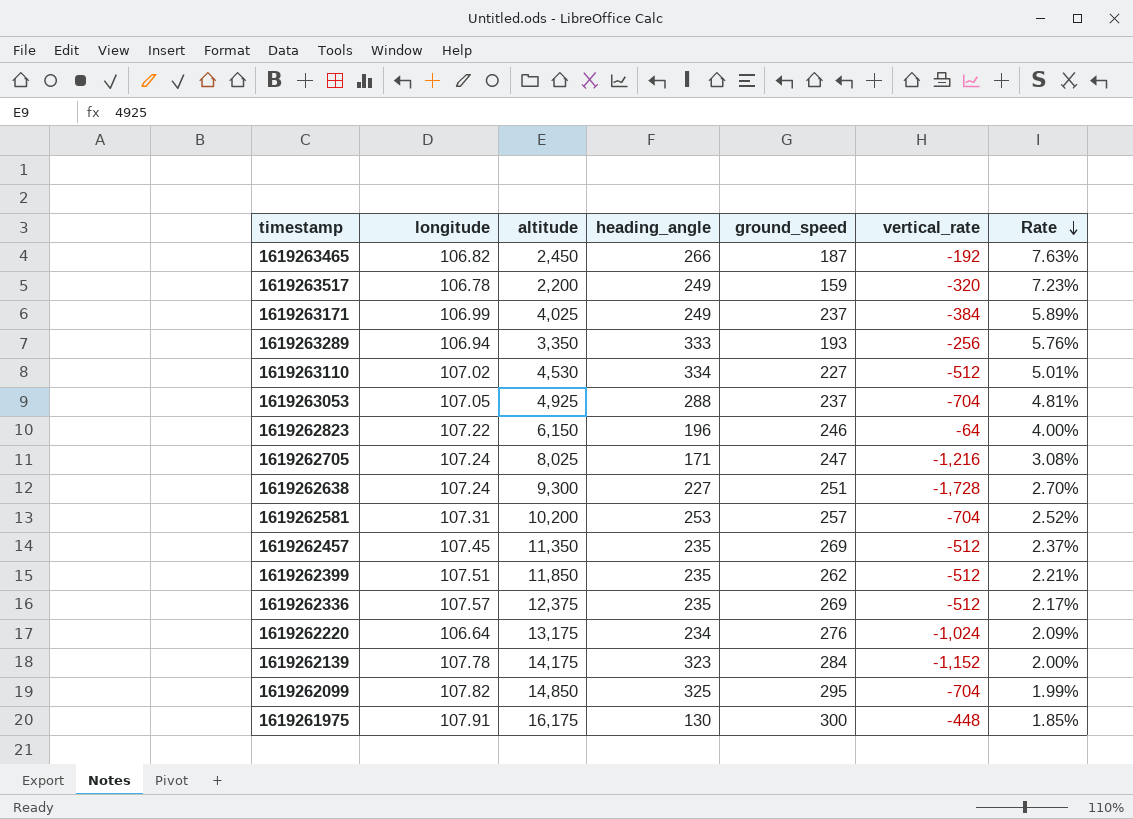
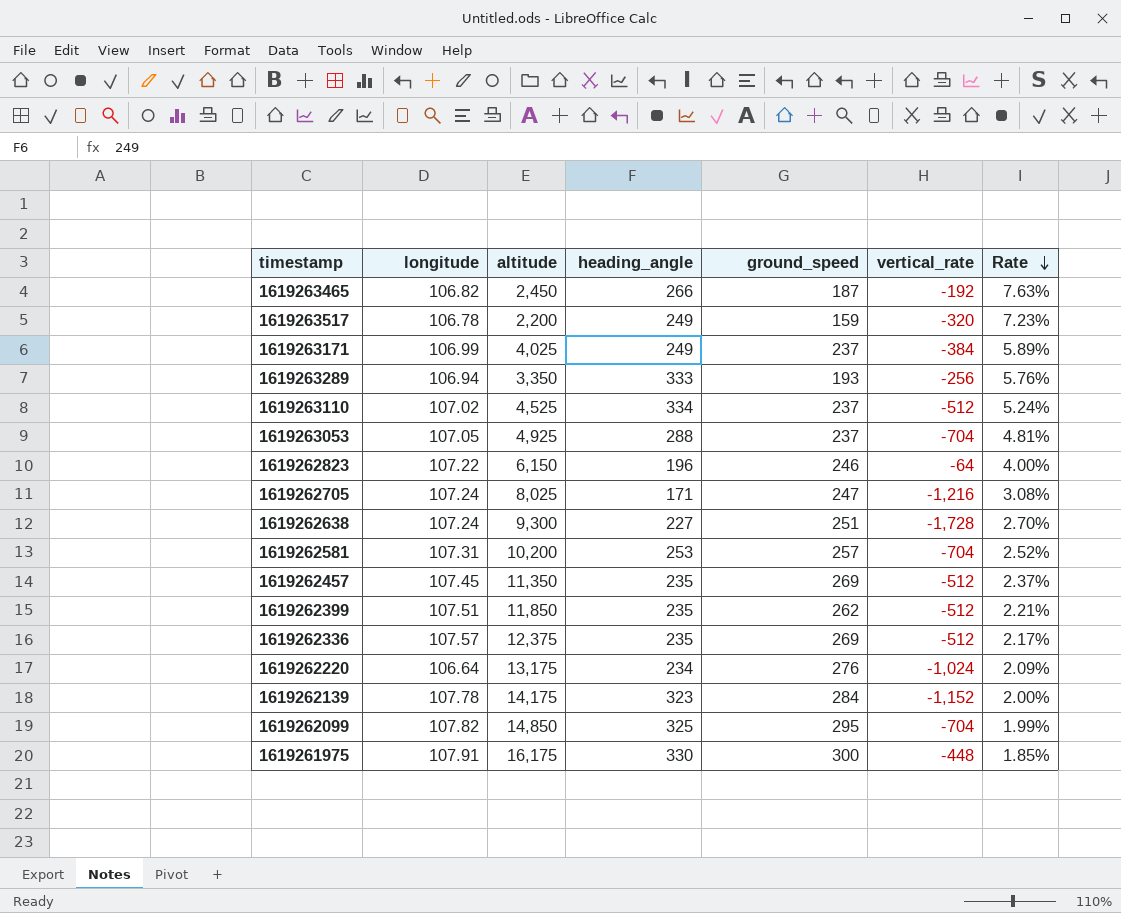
1619263110 | altitude: 4,530 -> 4,525
1619263110 | ground_speed: 227 -> 237
1619263110 | Rate: 5.01% -> 5.24%
1619261975 | heading_angle: 130 -> 330

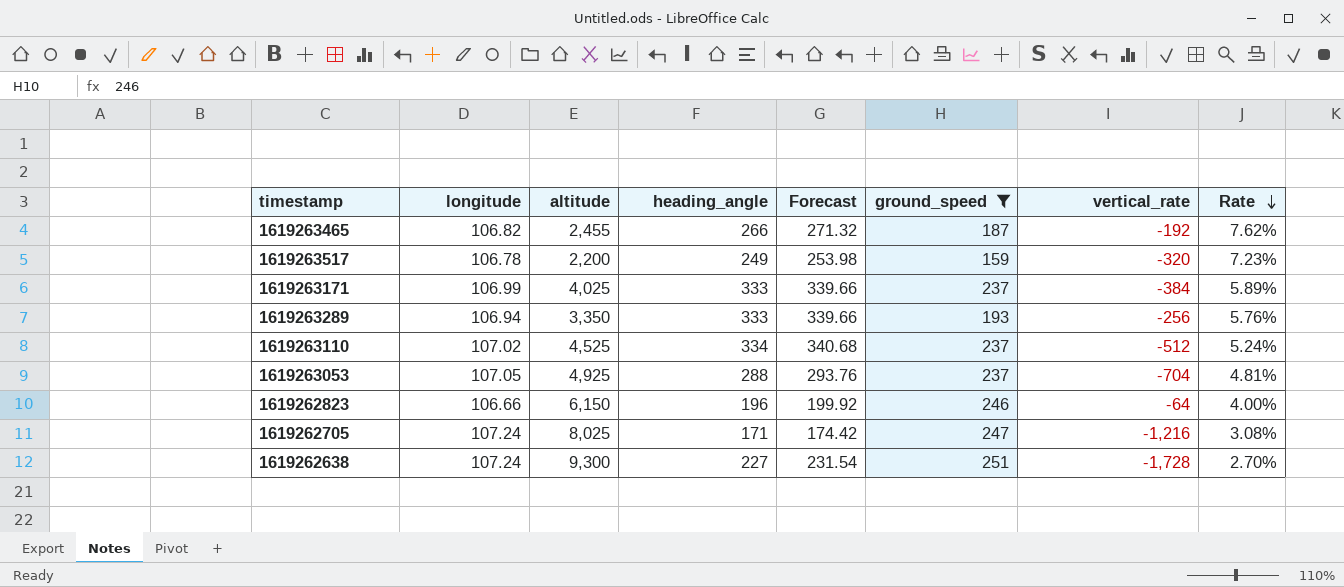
filter: none -> ground_speed <= 251
column Forecast | formula: none -> [heading_angle] * 1.02
1619263465 | altitude: 2,450 -> 2,455
1619263465 | Rate: 7.63% -> 7.62%
1619263171 | heading_angle: 249 -> 333
1619262823 | longitude: 107.22 -> 106.66

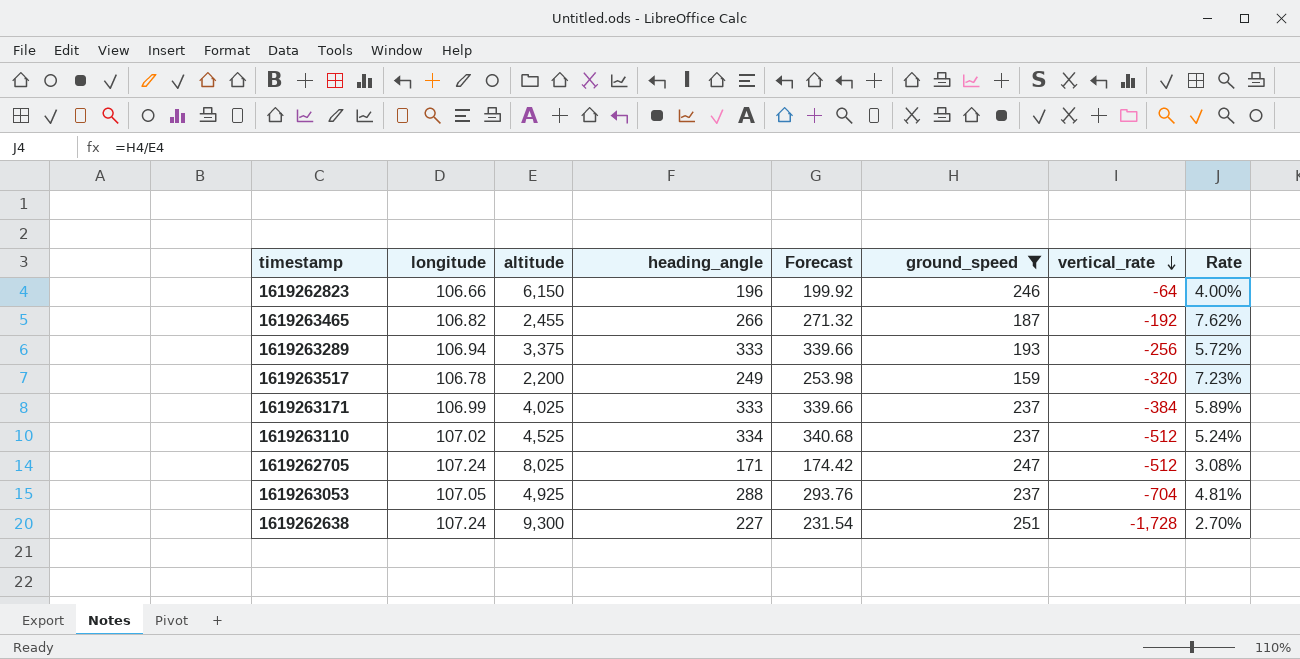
row order: Rate descending -> vertical_rate descending
1619263289 | altitude: 3,350 -> 3,375
1619263289 | Rate: 5.76% -> 5.72%
1619262705 | vertical_rate: -1,216 -> -512

